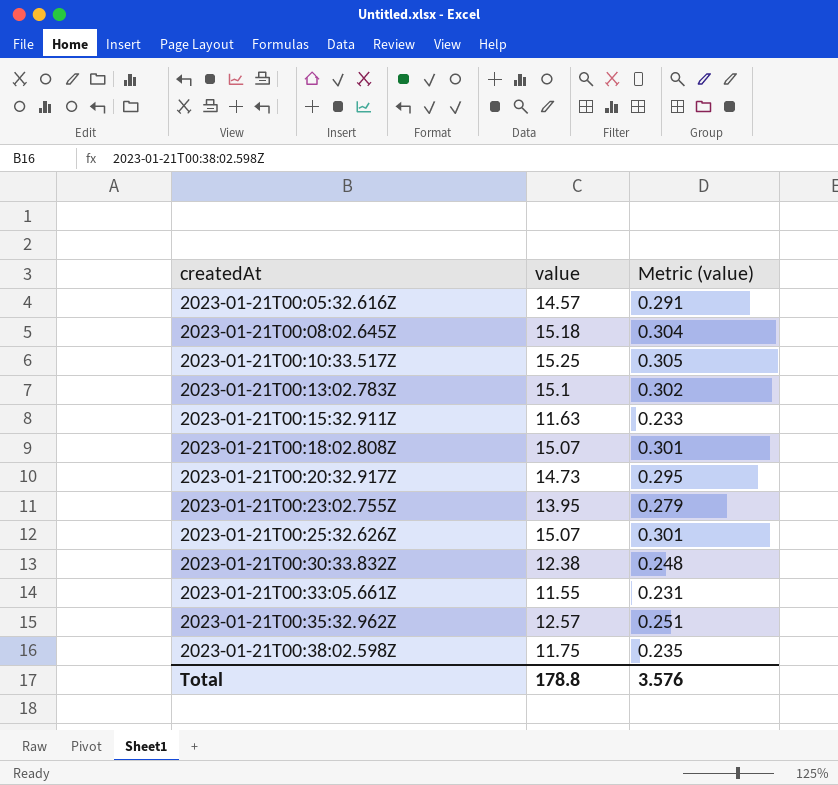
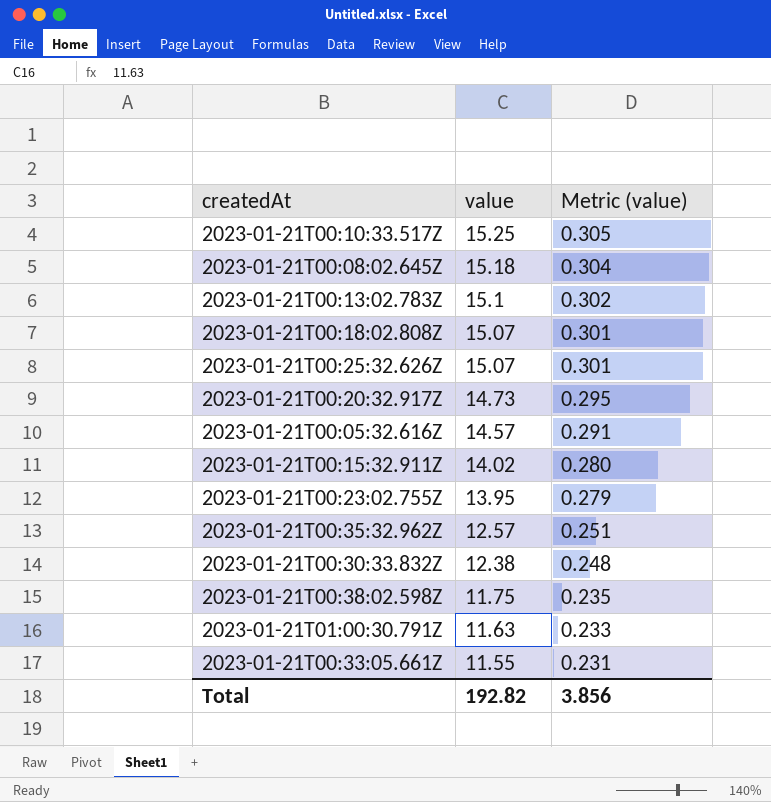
row order: createdAt ascending -> value descending
2023-01-21T00:15:32.911Z | value: 11.63 -> 14.02
2023-01-21T00:15:32.911Z | Metric (value): 0.233 -> 0.280
row 2023-01-21T01:00:30.791Z: none -> 11.63 | 0.233
Total | value: 178.8 -> 192.82
Total | Metric (value): 3.576 -> 3.856

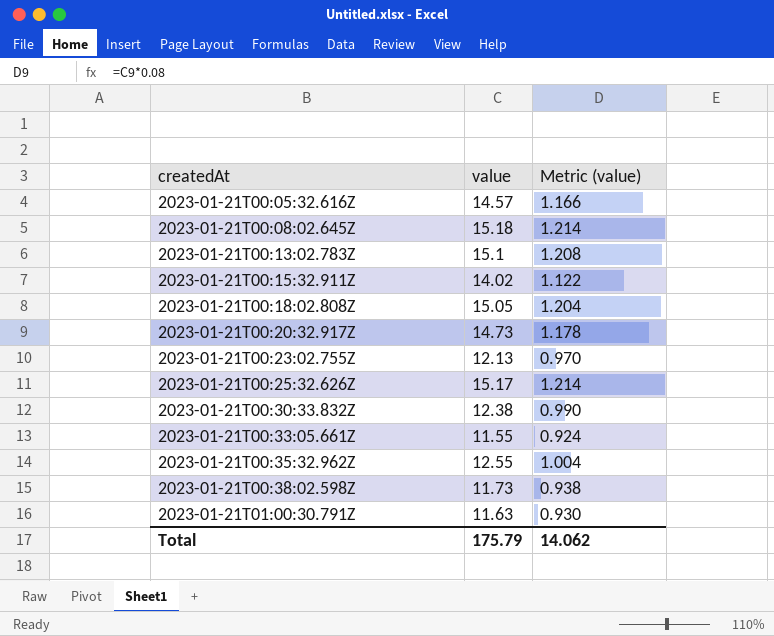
row order: value descending -> createdAt ascending
column Metric (value) | formula: [value] * 0.02 -> [value] * 0.08
row 2023-01-21T00:10:33.517Z: 15.25 | 0.305 -> none
2023-01-21T00:18:02.808Z | value: 15.07 -> 15.05
2023-01-21T00:23:02.755Z | value: 13.95 -> 12.13
2023-01-21T00:25:32.626Z | value: 15.07 -> 15.17
2023-01-21T00:35:32.962Z | value: 12.57 -> 12.55
2023-01-21T00:38:02.598Z | value: 11.75 -> 11.73
Total | value: 192.82 -> 175.79
Total | Metric (value): 3.856 -> 14.062

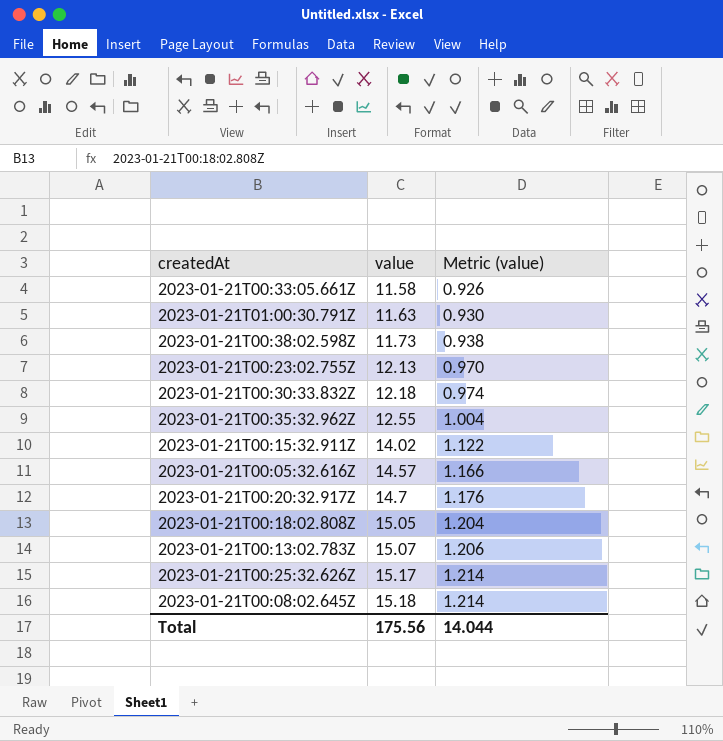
row order: createdAt ascending -> value ascending
2023-01-21T00:33:05.661Z | value: 11.55 -> 11.58
2023-01-21T00:33:05.661Z | Metric (value): 0.924 -> 0.926
2023-01-21T00:30:33.832Z | value: 12.38 -> 12.18
2023-01-21T00:30:33.832Z | Metric (value): 0.990 -> 0.974
2023-01-21T00:20:32.917Z | value: 14.73 -> 14.7
2023-01-21T00:20:32.917Z | Metric (value): 1.178 -> 1.176
2023-01-21T00:13:02.783Z | value: 15.1 -> 15.07
2023-01-21T00:13:02.783Z | Metric (value): 1.208 -> 1.206
Total | value: 175.79 -> 175.56
Total | Metric (value): 14.062 -> 14.044

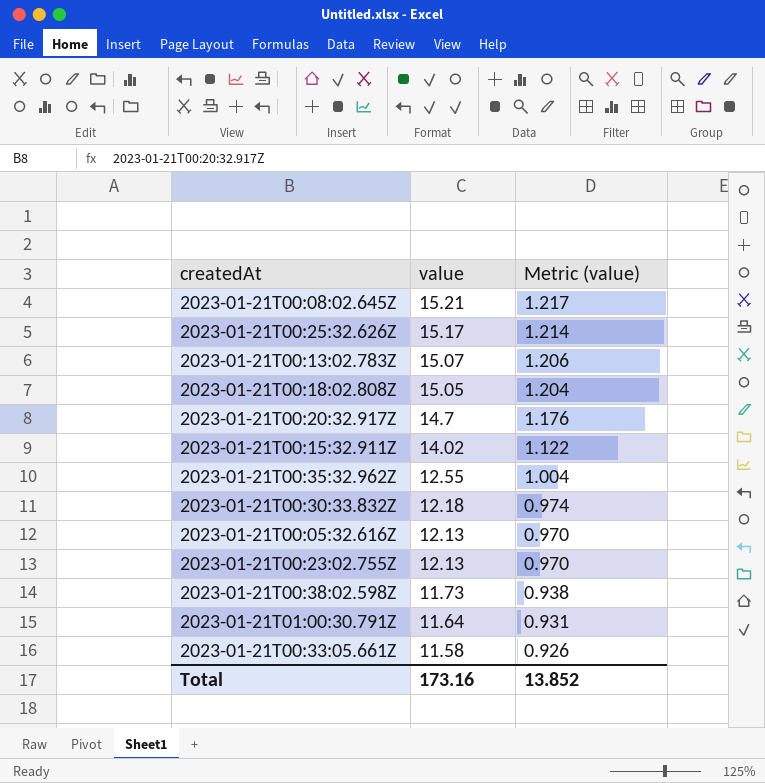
row order: value ascending -> value descending
2023-01-21T00:08:02.645Z | value: 15.18 -> 15.21
2023-01-21T00:08:02.645Z | Metric (value): 1.214 -> 1.217
2023-01-21T00:05:32.616Z | value: 14.57 -> 12.13
2023-01-21T00:05:32.616Z | Metric (value): 1.166 -> 0.970
2023-01-21T01:00:30.791Z | value: 11.63 -> 11.64
2023-01-21T01:00:30.791Z | Metric (value): 0.930 -> 0.931
Total | value: 175.56 -> 173.16
Total | Metric (value): 14.044 -> 13.852

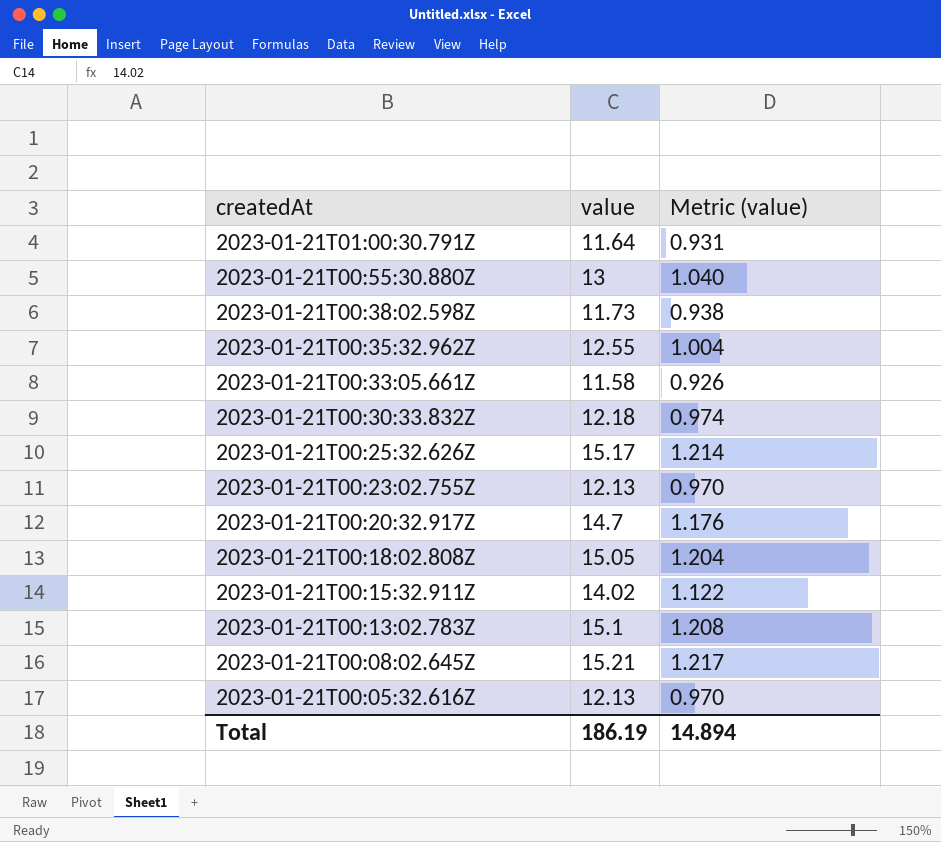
row order: value descending -> createdAt descending
row 2023-01-21T00:55:30.880Z: none -> 13 | 1.040
2023-01-21T00:13:02.783Z | value: 15.07 -> 15.1
2023-01-21T00:13:02.783Z | Metric (value): 1.206 -> 1.208
Total | value: 173.16 -> 186.19
Total | Metric (value): 13.852 -> 14.894

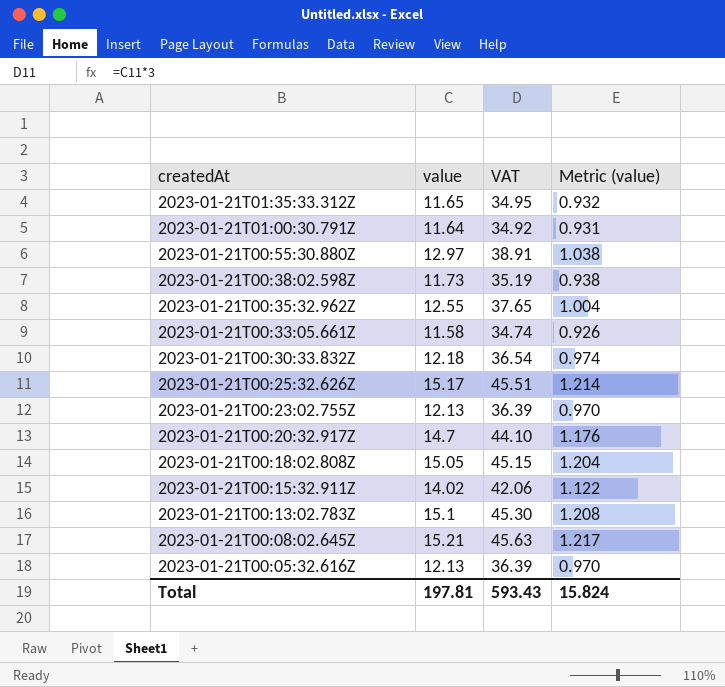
column VAT | formula: none -> [value] * 3
row 2023-01-21T01:35:33.312Z: none -> 11.65 | 34.95 | 0.932
2023-01-21T00:55:30.880Z | value: 13 -> 12.97
2023-01-21T00:55:30.880Z | Metric (value): 1.040 -> 1.038
Total | value: 186.19 -> 197.81
Total | Metric (value): 14.894 -> 15.824

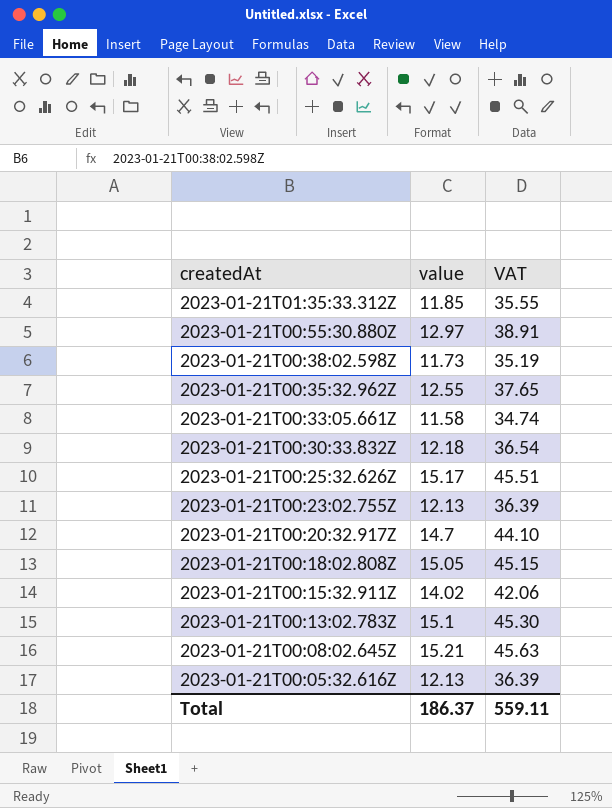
column Metric (value) | formula: [value] * 0.08 -> none
row 2023-01-21T01:00:30.791Z: 11.64 | 34.92 | 0.931 -> none
2023-01-21T01:35:33.312Z | value: 11.65 -> 11.85
2023-01-21T01:35:33.312Z | VAT: 34.95 -> 35.55
Total | value: 197.81 -> 186.37
Total | VAT: 593.43 -> 559.11

